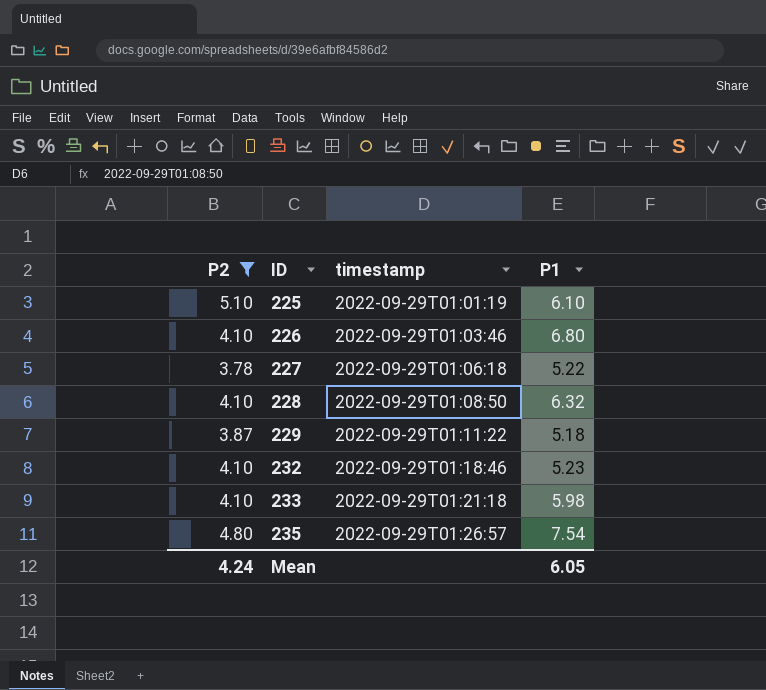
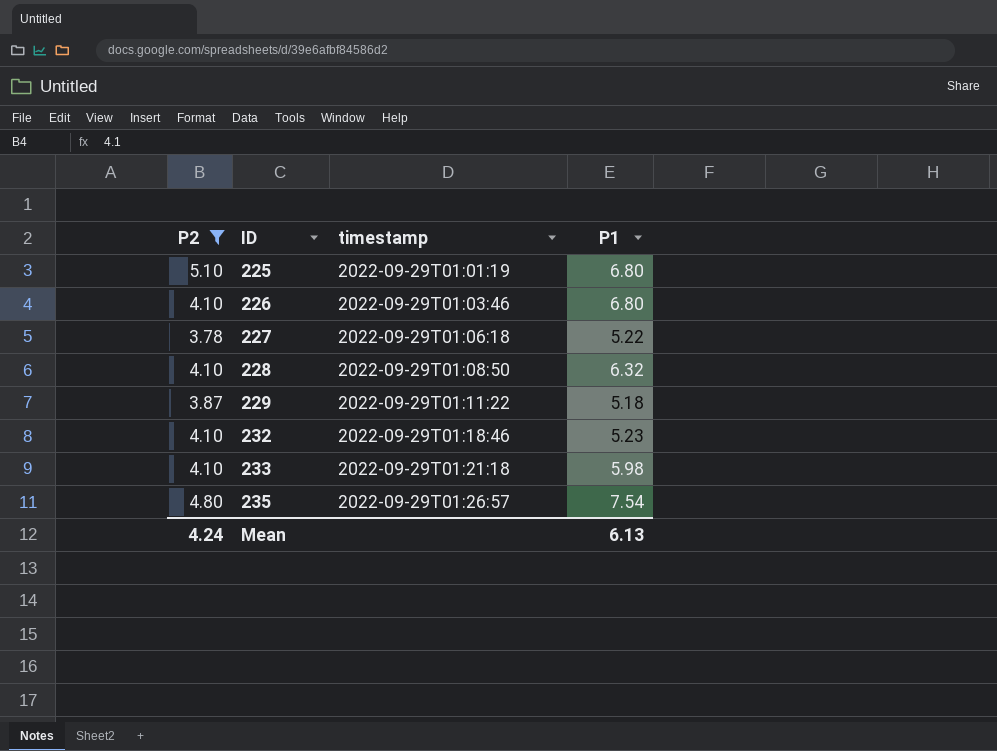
225 | P1: 6.10 -> 6.80
Mean | P1: 6.05 -> 6.13

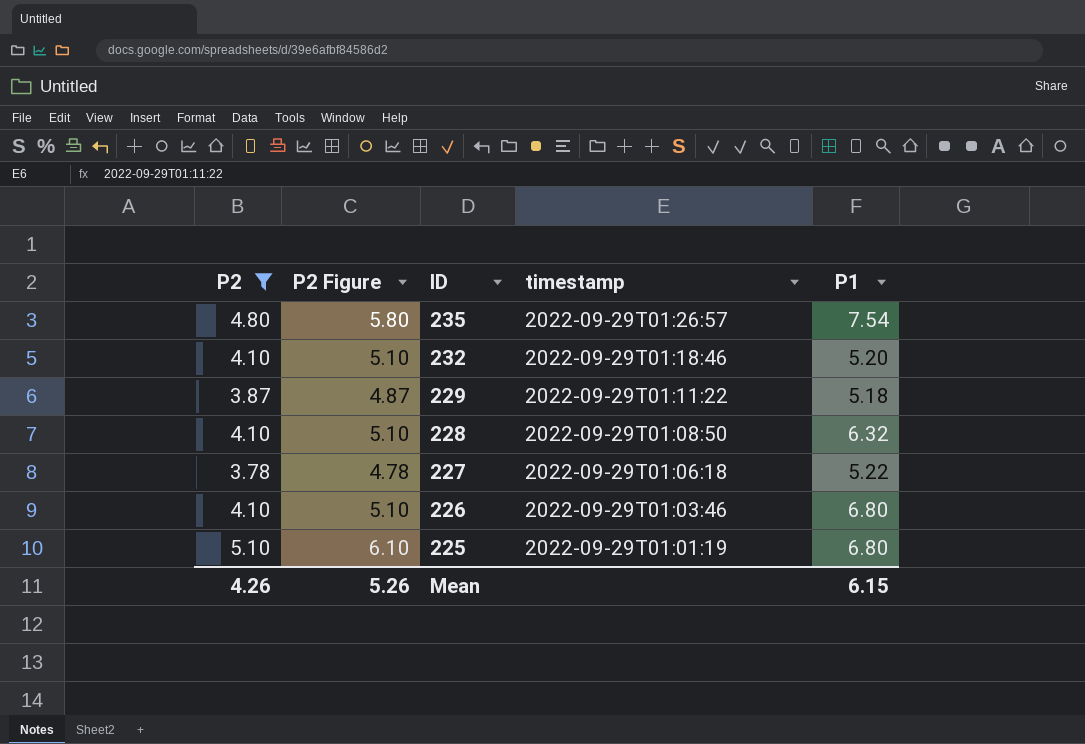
row order: ID ascending -> ID descending
column P2 Figure | formula: none -> [P2] + 1
row 233: 4.10 | 2022-09-29T01:21:18 | 5.98 -> none
232 | P1: 5.23 -> 5.20
Mean | P2: 4.24 -> 4.26
Mean | P1: 6.13 -> 6.15

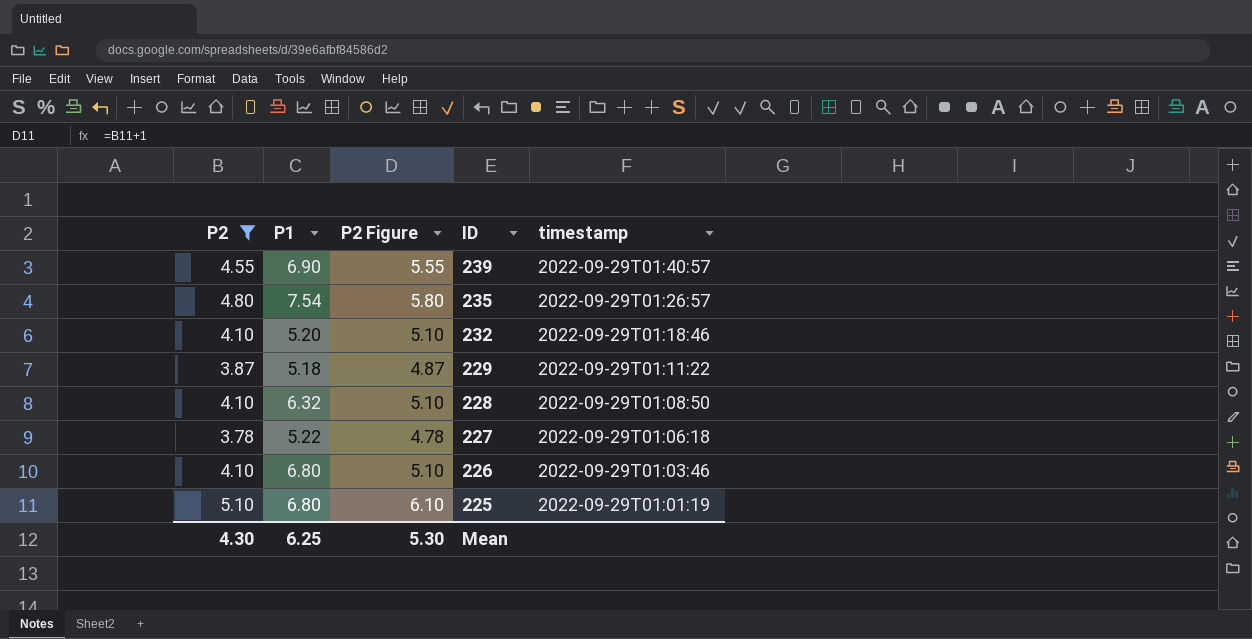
column P1 | position: 5 -> 2
row 239: none -> 4.55 | 6.90 | 5.55 | 2022-09-29T01:40:57
Mean | P2: 4.26 -> 4.30
Mean | P1: 6.15 -> 6.25
Mean | P2 Figure: 5.26 -> 5.30

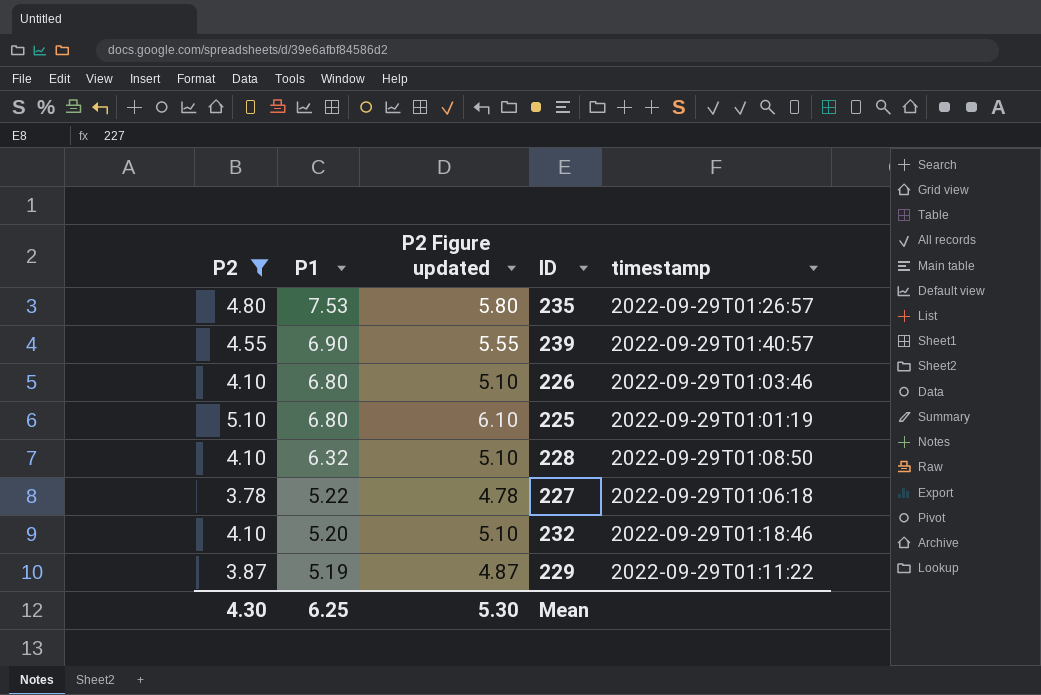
row order: ID descending -> P1 descending
column name: P2 Figure -> P2 Figure updated
235 | P1: 7.54 -> 7.53
229 | P1: 5.18 -> 5.19

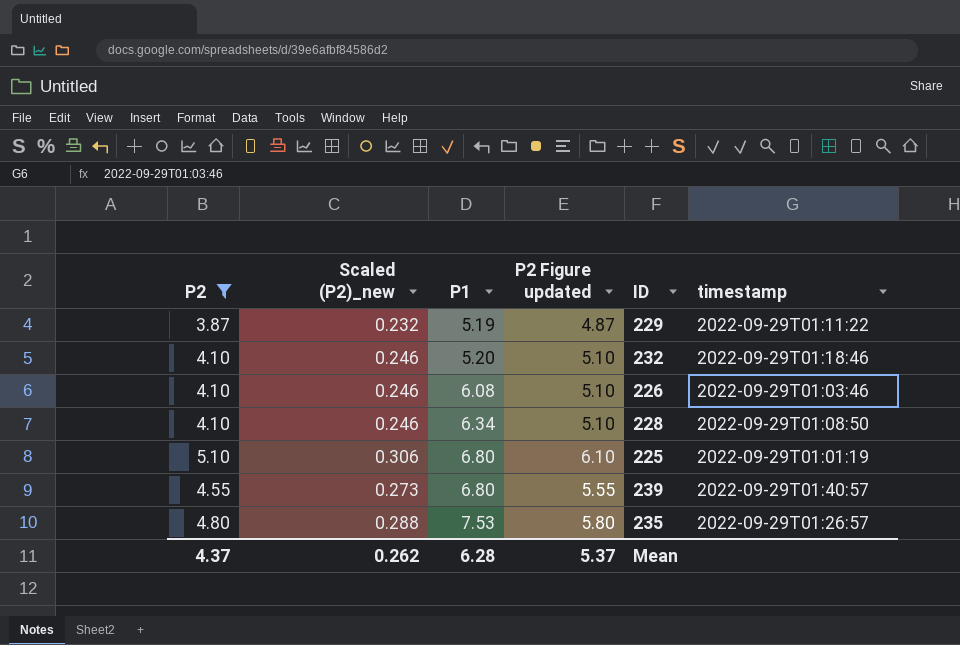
row order: P1 descending -> P1 ascending
column Scaled (P2)_new | formula: none -> [P2] * 0.06
row 227: 3.78 | 5.22 | 4.78 | 2022-09-29T01:06:18 -> none
226 | P1: 6.80 -> 6.08
228 | P1: 6.32 -> 6.34
239 | P1: 6.90 -> 6.80
Mean | P2: 4.30 -> 4.37
Mean | P1: 6.25 -> 6.28
Mean | P2 Figure updated: 5.30 -> 5.37

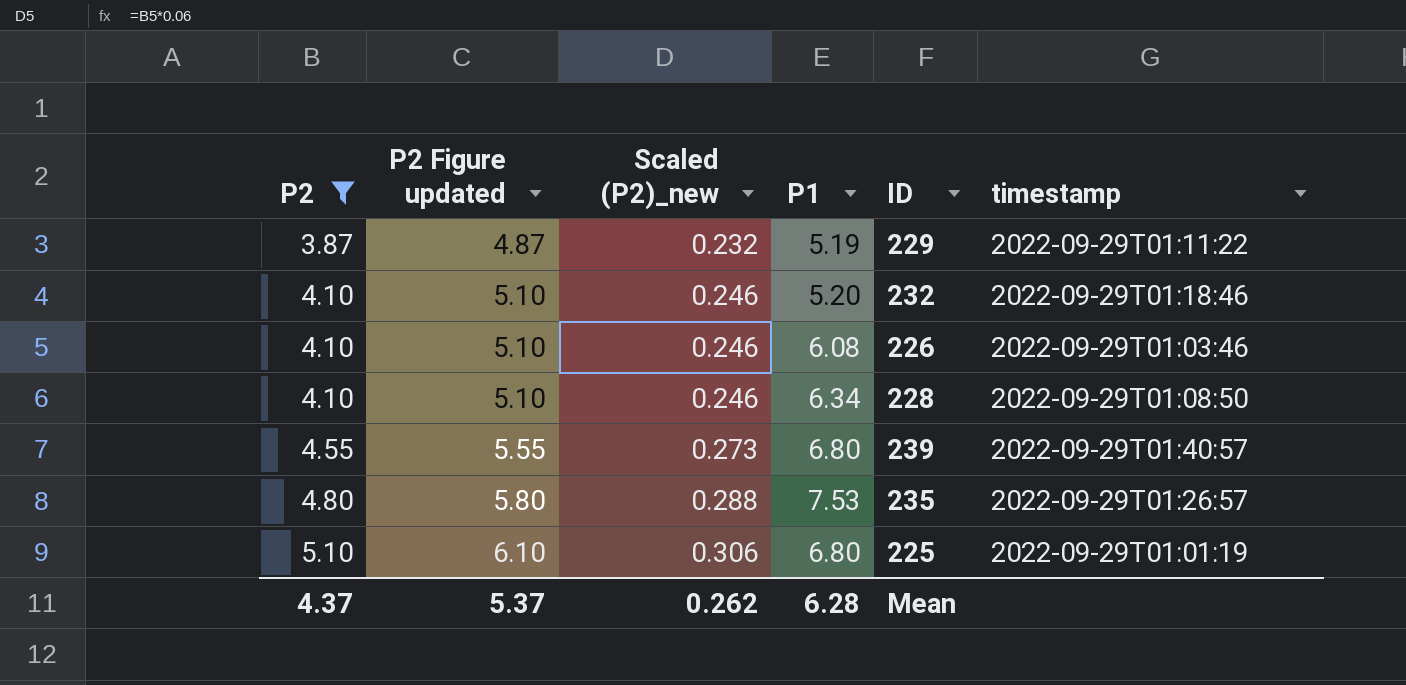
row order: P1 ascending -> P2 ascending
column P2 Figure updated | position: 4 -> 2

